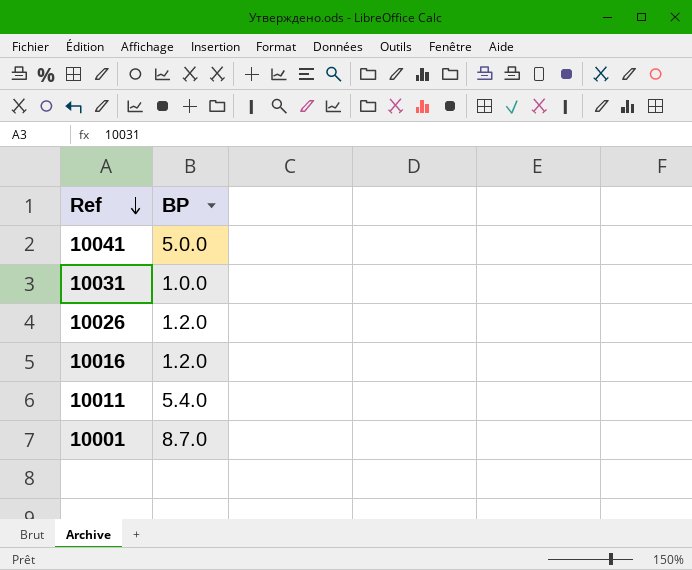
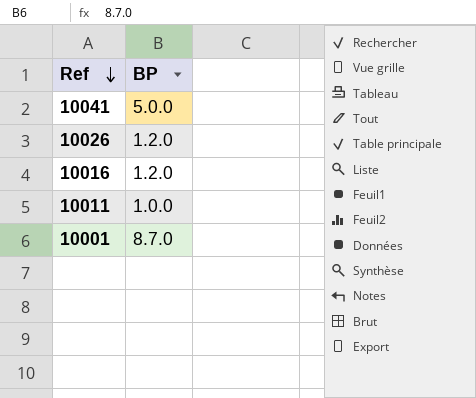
row 10031: 1.0.0 -> none
10011 | ВР: 5.4.0 -> 1.0.0

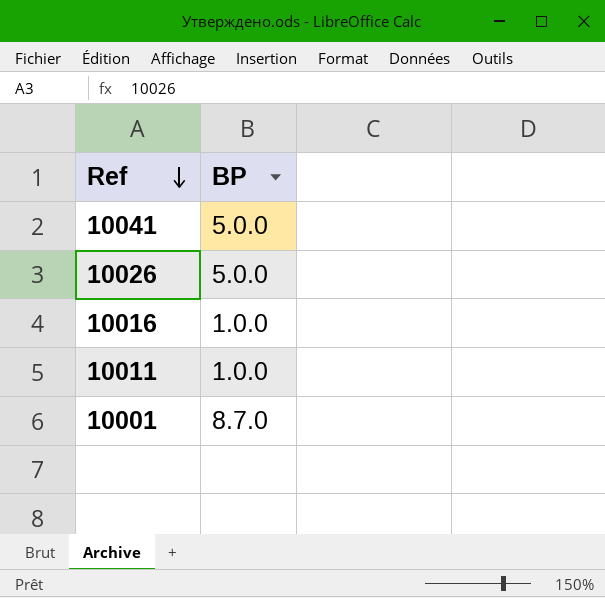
10026 | ВР: 1.2.0 -> 5.0.0
10016 | ВР: 1.2.0 -> 1.0.0

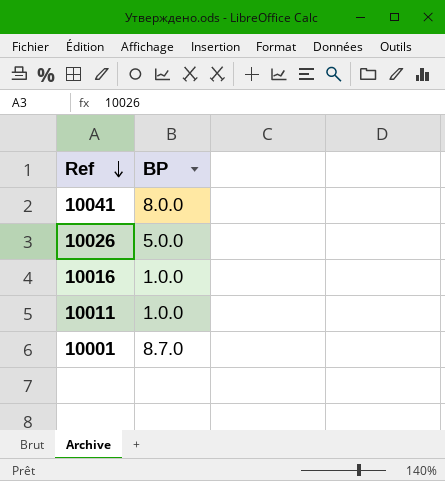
10041 | ВР: 5.0.0 -> 8.0.0

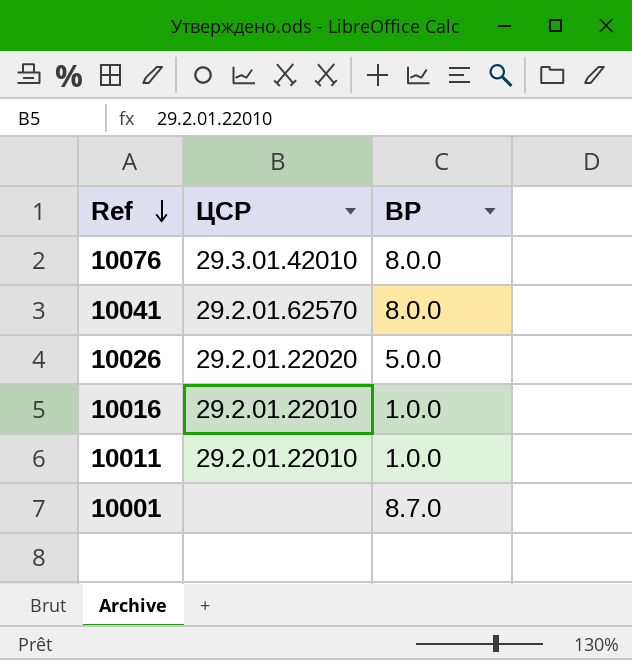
column ЦСР | position: none -> 2
row 10076: none -> 29.3.01.42010 | 8.0.0

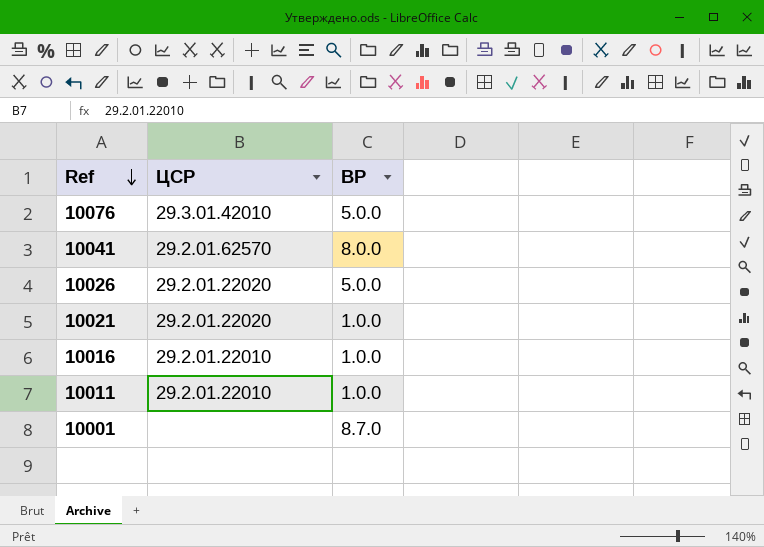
10076 | ВР: 8.0.0 -> 5.0.0
row 10021: none -> 29.2.01.22020 | 1.0.0

